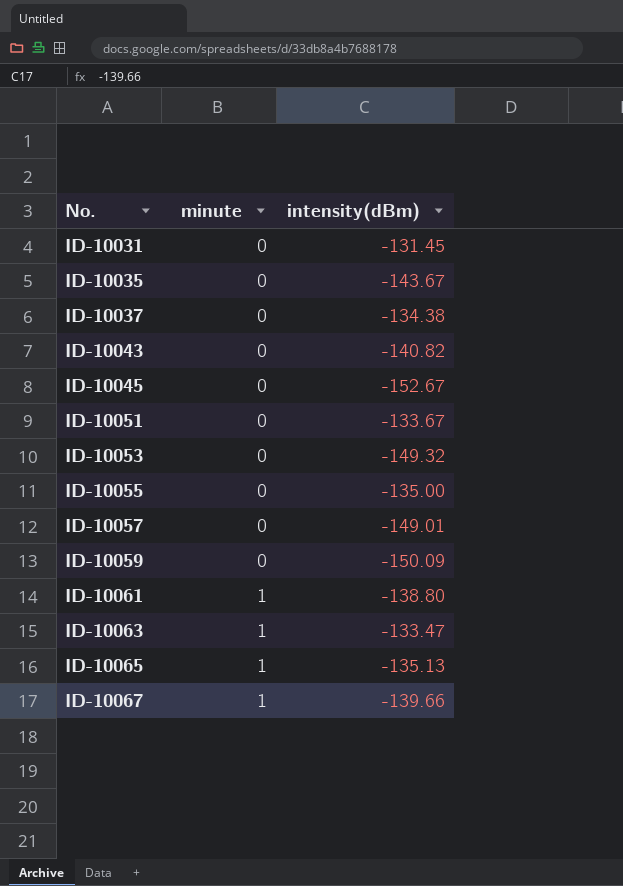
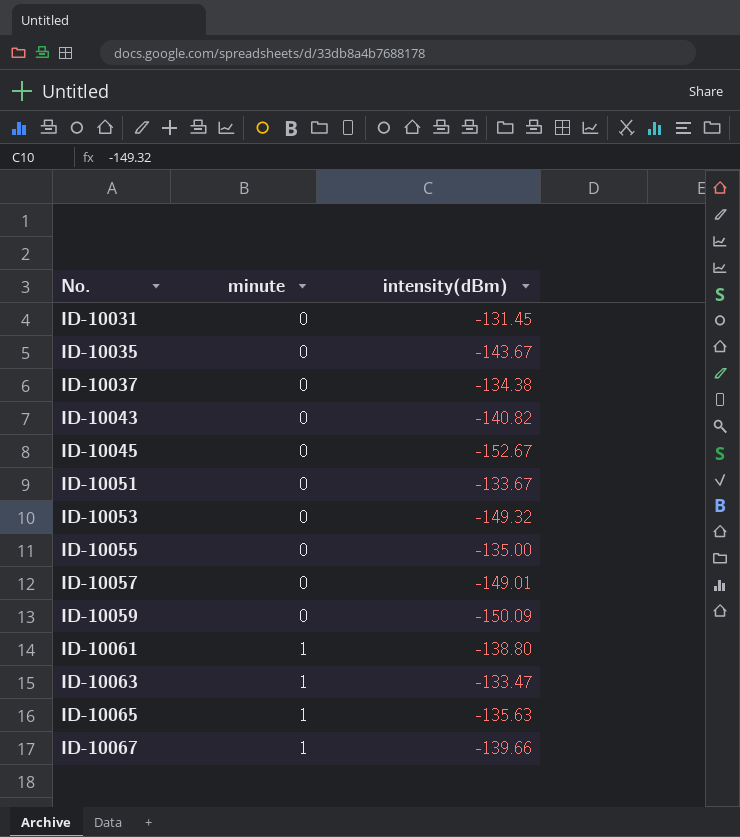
ID-10065 | intensity(dBm): -135.13 -> -135.63

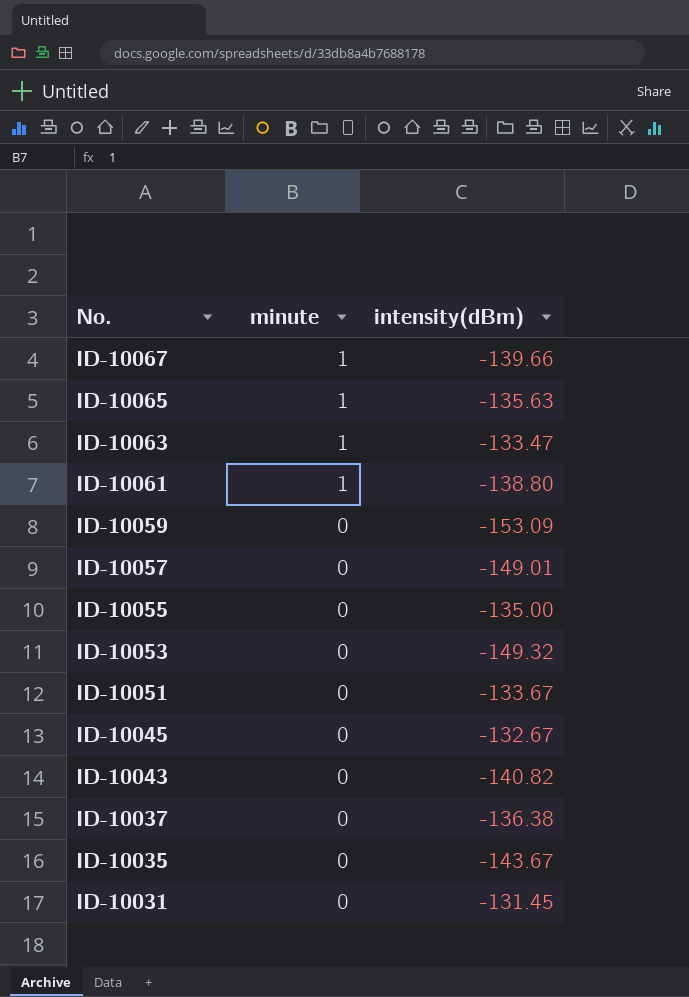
row order: No. ascending -> No. descending
ID-10059 | intensity(dBm): -150.09 -> -153.09
ID-10045 | intensity(dBm): -152.67 -> -132.67
ID-10037 | intensity(dBm): -134.38 -> -136.38

